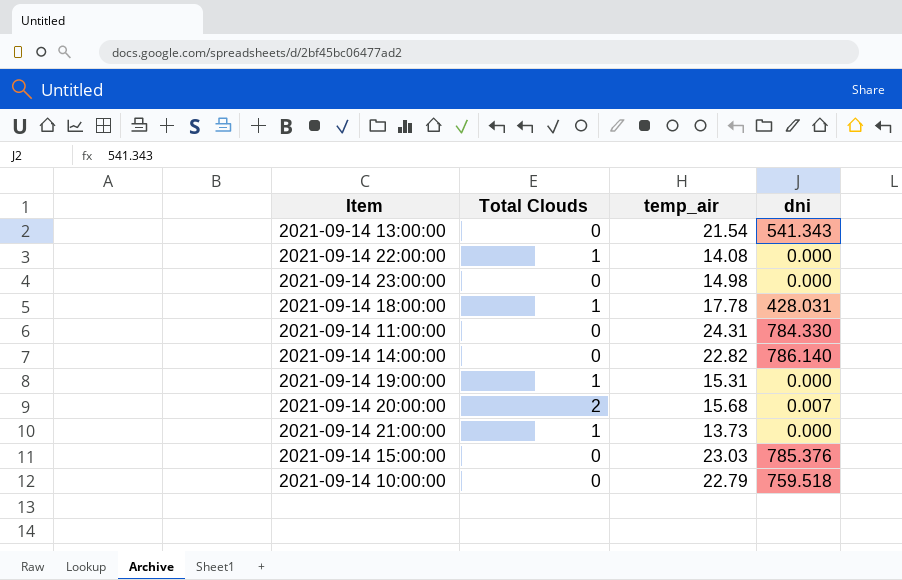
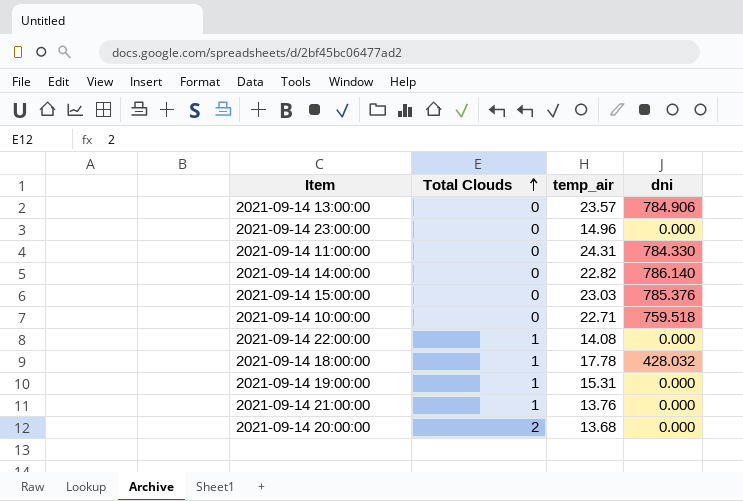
row order: none -> Total Clouds ascending
2021-09-14 13:00:00 | temp_air: 21.54 -> 23.57
2021-09-14 13:00:00 | dni: 541.343 -> 784.906
2021-09-14 23:00:00 | temp_air: 14.98 -> 14.96
2021-09-14 10:00:00 | temp_air: 22.79 -> 22.71
2021-09-14 18:00:00 | dni: 428.031 -> 428.032
2021-09-14 21:00:00 | temp_air: 13.73 -> 13.76
2021-09-14 20:00:00 | temp_air: 15.68 -> 13.68
2021-09-14 20:00:00 | dni: 0.007 -> 0.000

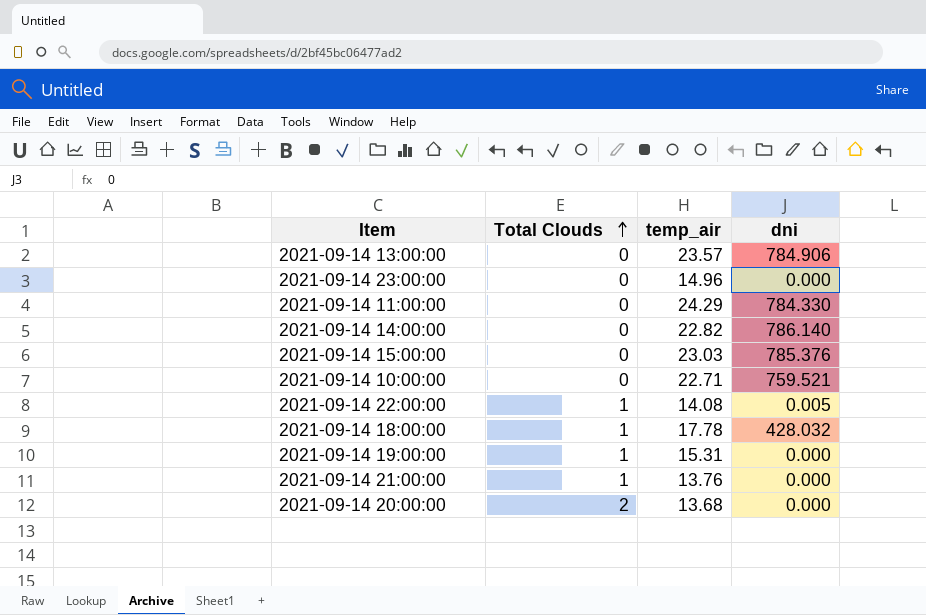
2021-09-14 11:00:00 | temp_air: 24.31 -> 24.29
2021-09-14 10:00:00 | dni: 759.518 -> 759.521
2021-09-14 22:00:00 | dni: 0.000 -> 0.005

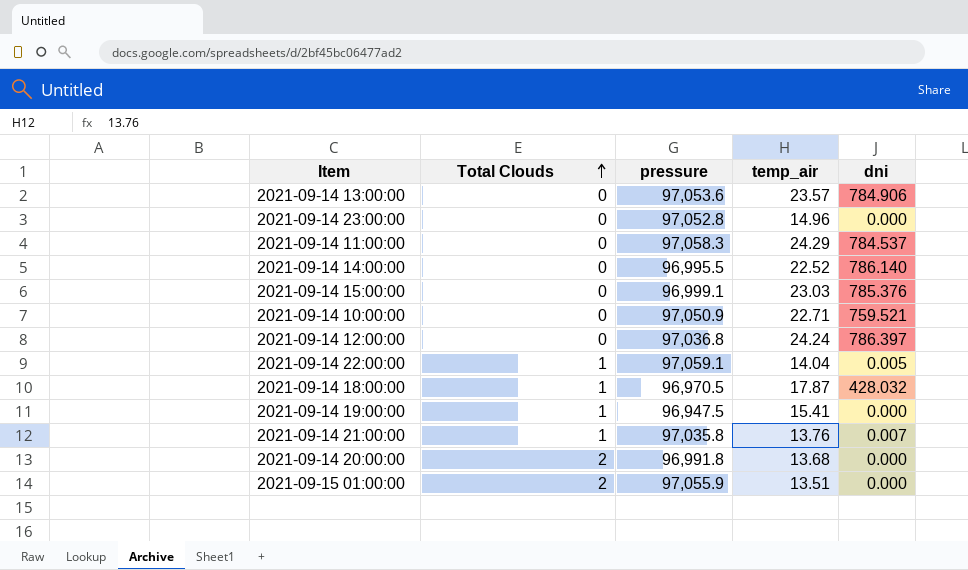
column pressure | position: none -> 3
2021-09-14 11:00:00 | dni: 784.330 -> 784.537
2021-09-14 14:00:00 | temp_air: 22.82 -> 22.52
row 2021-09-14 12:00:00: none -> 0 | 97,036.8 | 24.24 | 786.397
2021-09-14 22:00:00 | temp_air: 14.08 -> 14.04
2021-09-14 18:00:00 | temp_air: 17.78 -> 17.87
2021-09-14 19:00:00 | temp_air: 15.31 -> 15.41
2021-09-14 21:00:00 | dni: 0.000 -> 0.007
row 2021-09-15 01:00:00: none -> 2 | 97,055.9 | 13.51 | 0.000

